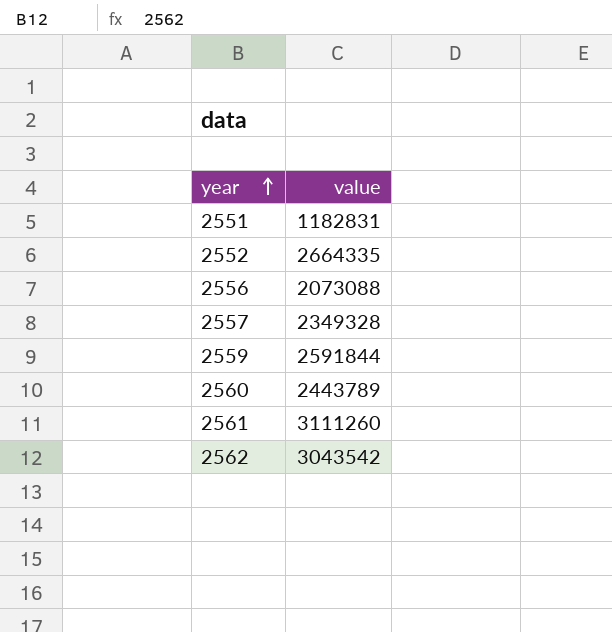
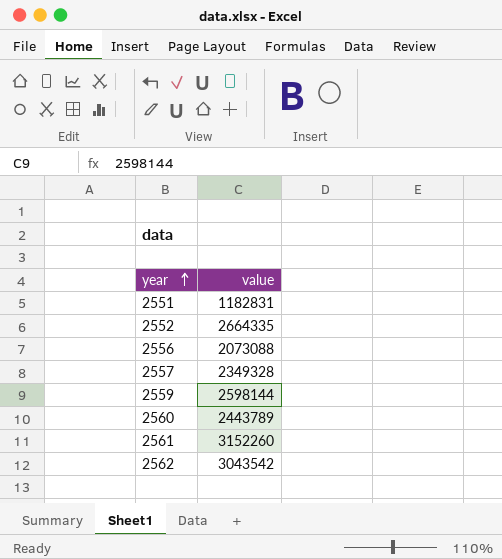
2559 | value: 2591844 -> 2598144
2561 | value: 3111260 -> 3152260

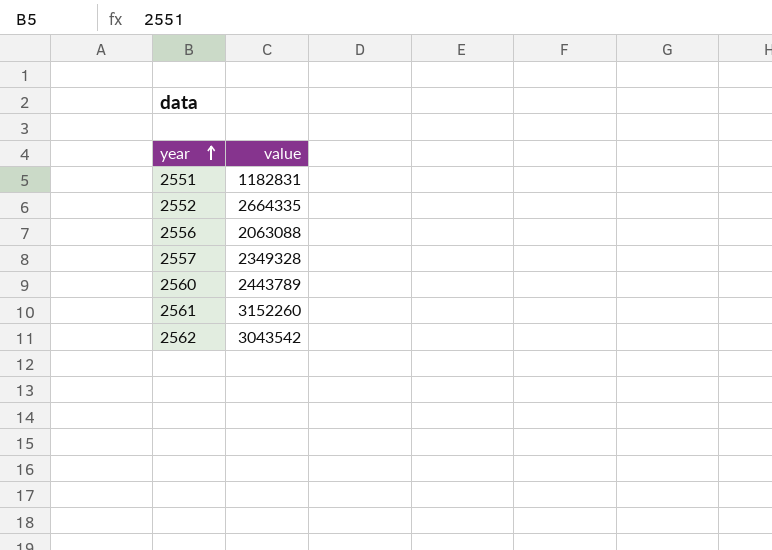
row 2559: 2598144 -> none
2556 | value: 2073088 -> 2063088

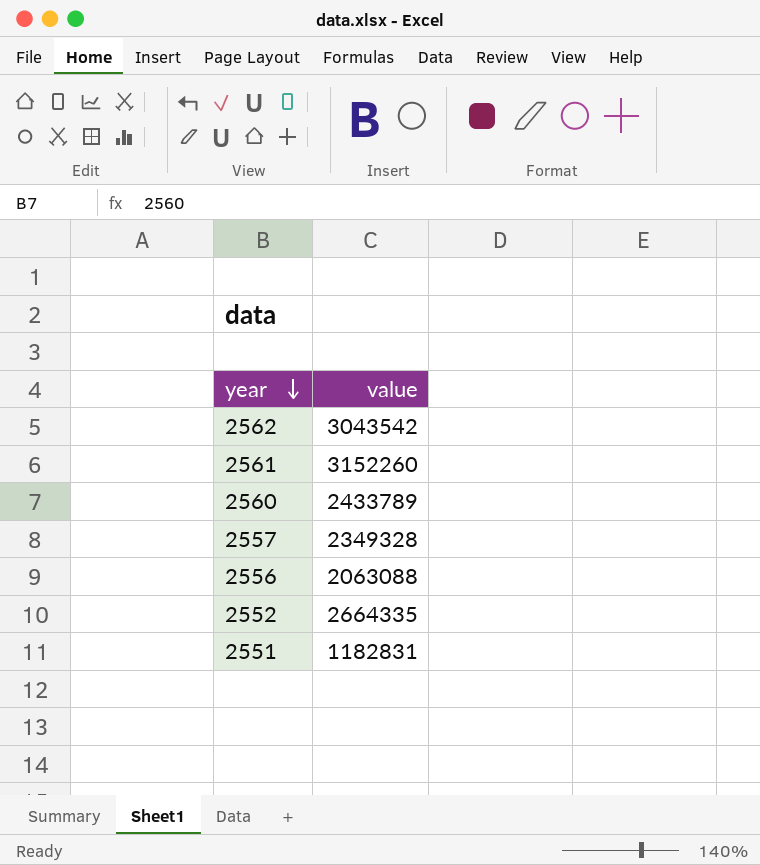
row order: year ascending -> year descending
2560 | value: 2443789 -> 2433789

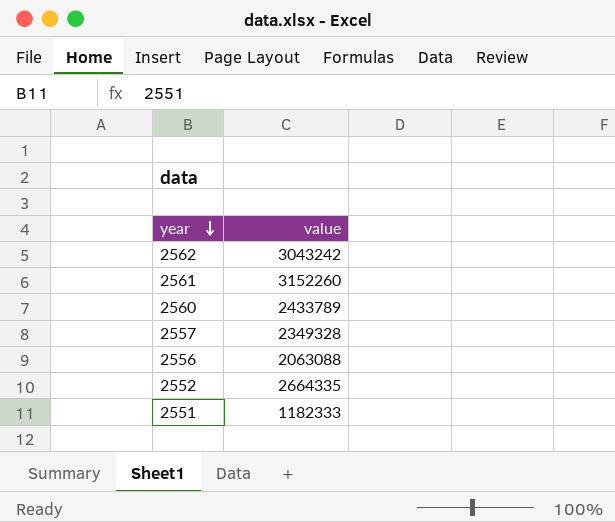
2562 | value: 3043542 -> 3043242
2551 | value: 1182831 -> 1182333

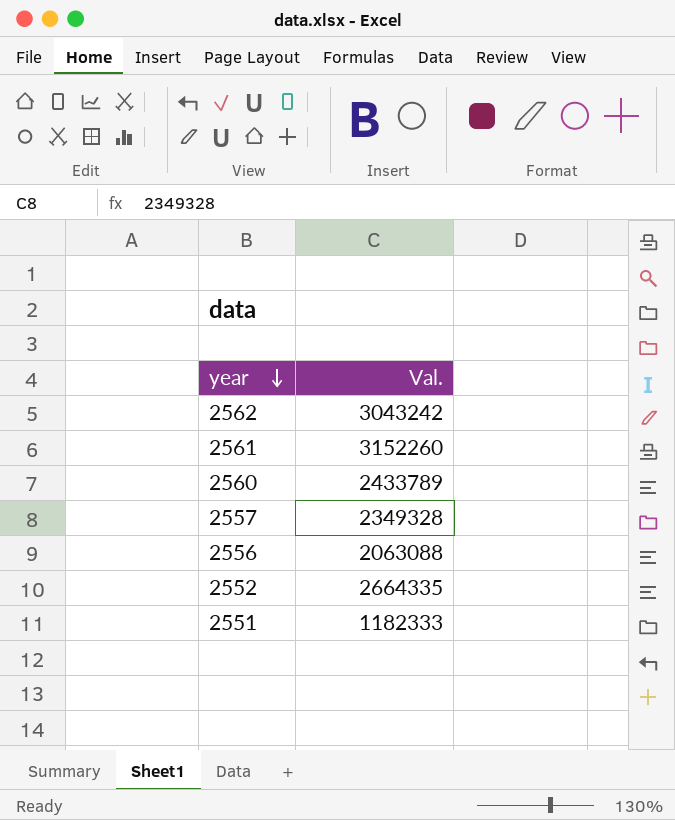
column name: value -> Val.

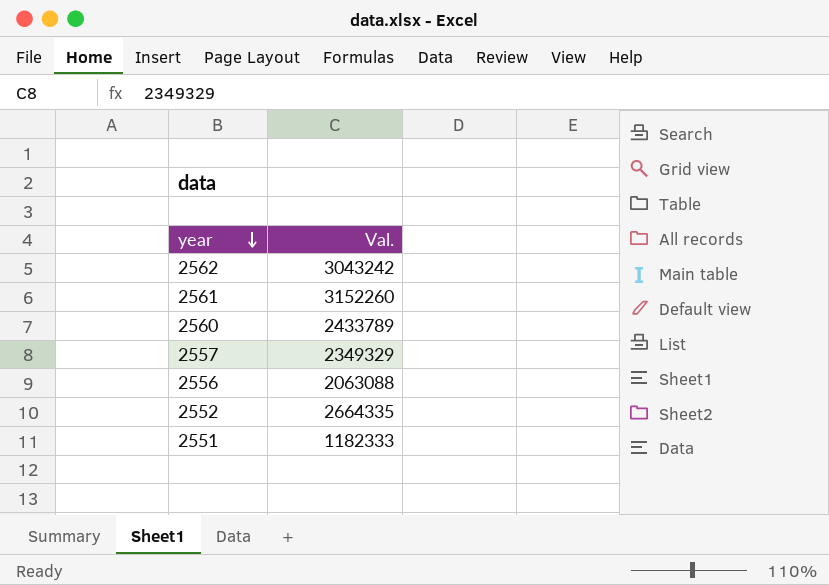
2557 | Val.: 2349328 -> 2349329

